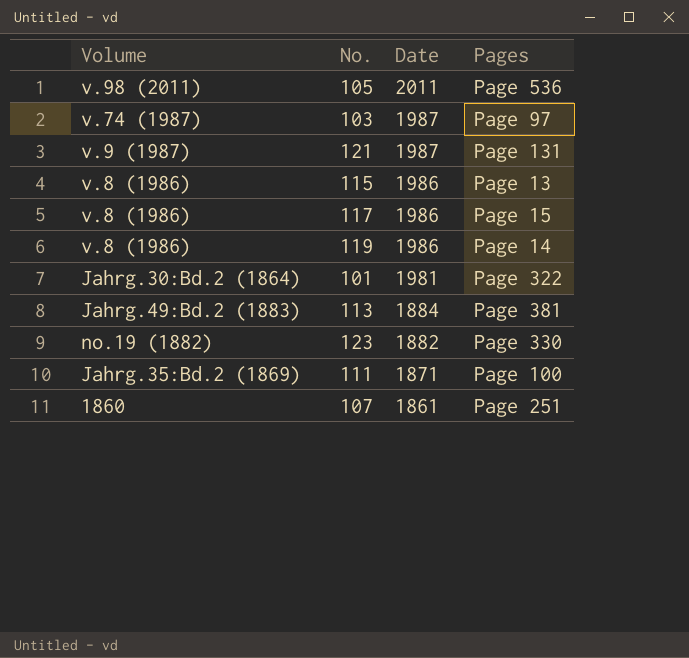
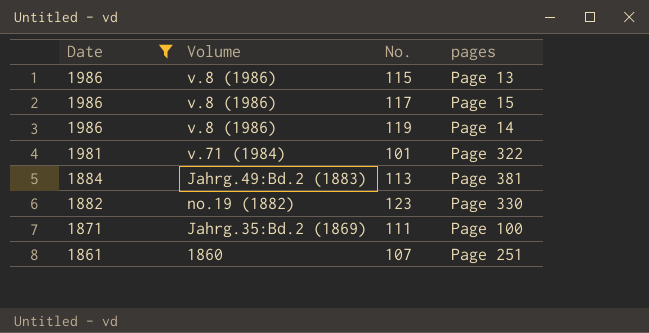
filter: none -> Date <= 1986
column Date | position: 3 -> 1
column name: Pages -> pages
101 | Volume: Jahrg.30:Bd.2 (1864) -> v.71 (1984)

